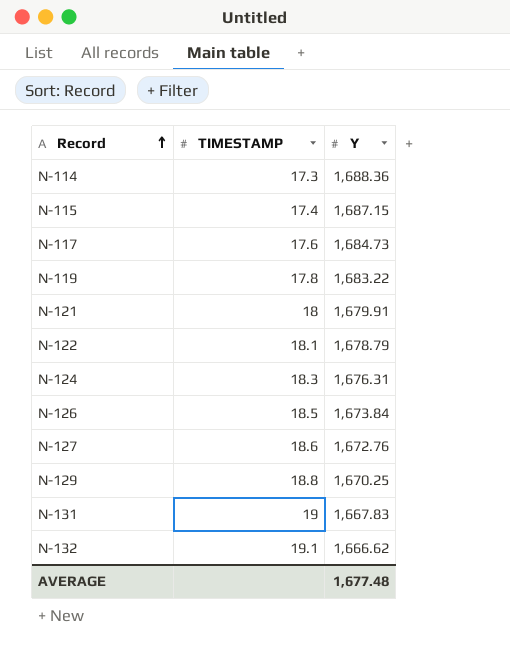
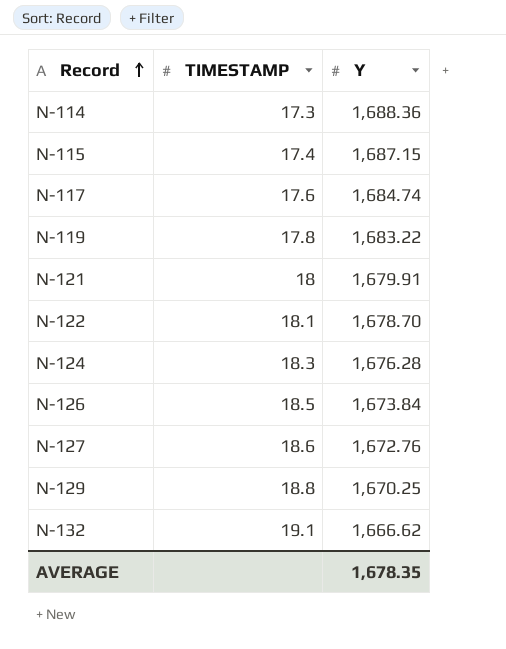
row N-131: 19 | 1,667.83 -> none
N-117 | Y: 1,684.73 -> 1,684.74
N-122 | Y: 1,678.79 -> 1,678.70
N-124 | Y: 1,676.31 -> 1,676.28
AVERAGE | Y: 1,677.48 -> 1,678.35

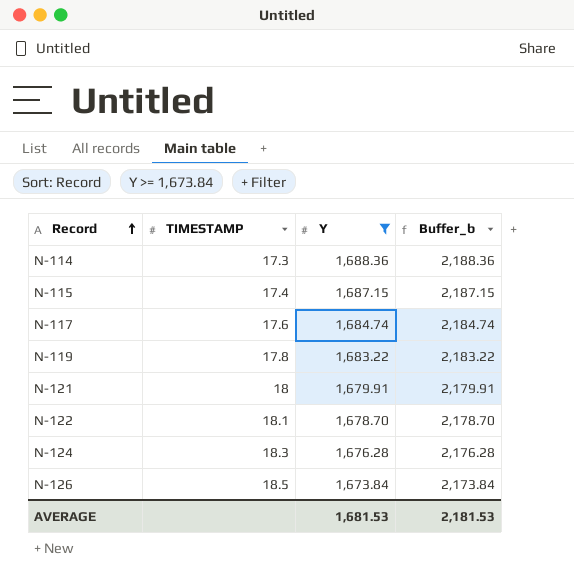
filter: none -> Y >= 1,673.84
column Buffer_b | formula: none -> [Y] + 500
AVERAGE | Y: 1,678.35 -> 1,681.53

